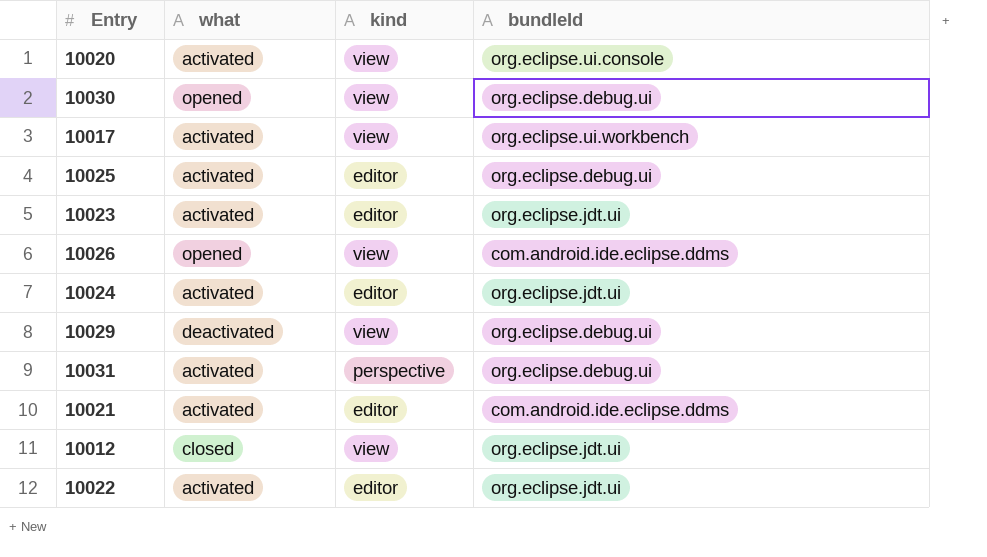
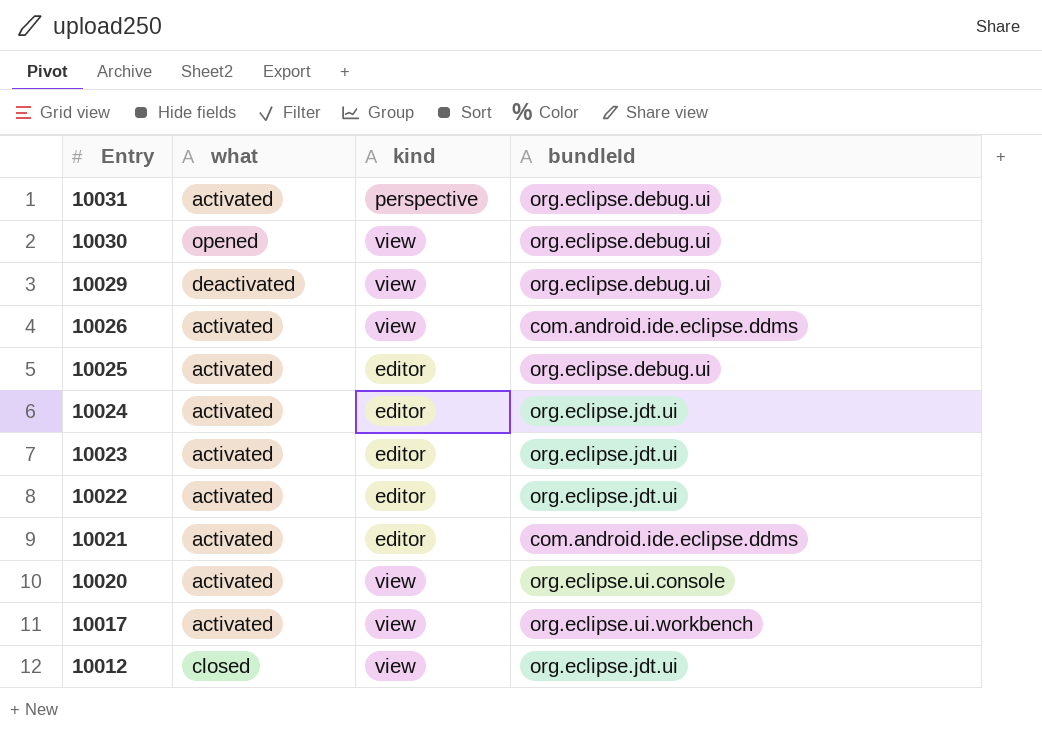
row order: none -> Entry descending
10026 | what: opened -> activated

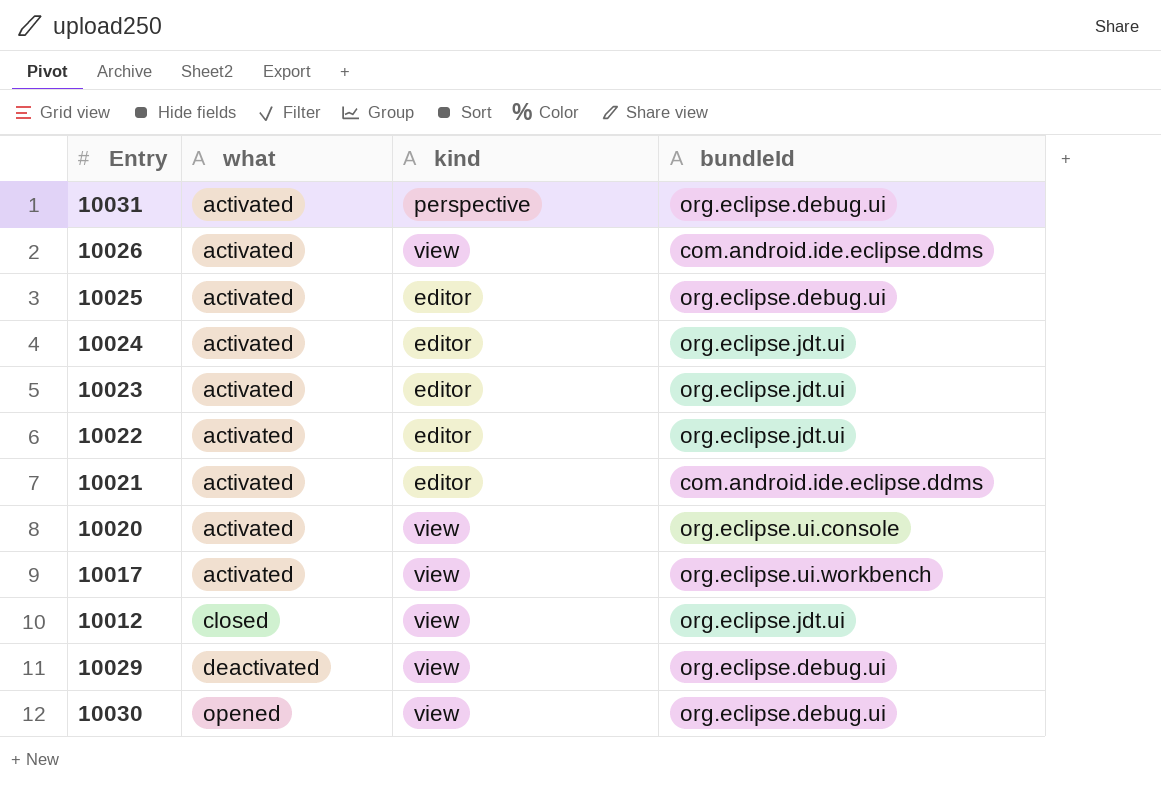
row order: Entry descending -> what ascending

